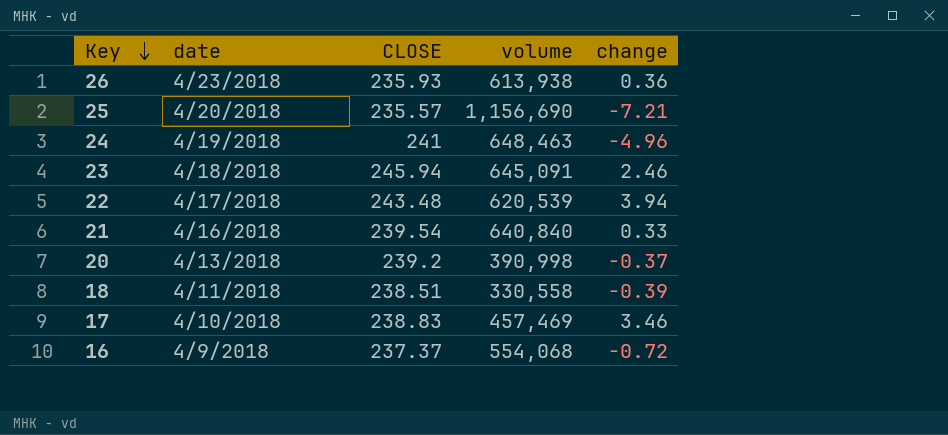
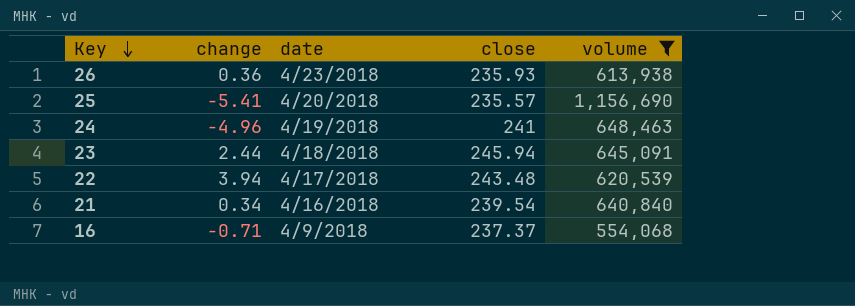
filter: none -> volume >= 554,068
column change | position: 5 -> 2
column name: CLOSE -> close
25 | change: -7.21 -> -5.41
23 | change: 2.46 -> 2.44
21 | change: 0.33 -> 0.34
16 | change: -0.72 -> -0.71

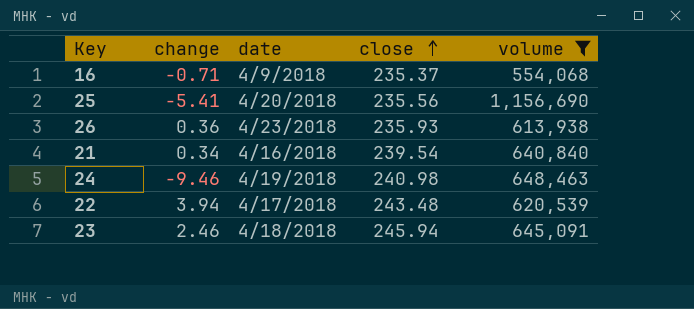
row order: Key descending -> close ascending
16 | close: 237.37 -> 235.37
25 | close: 235.57 -> 235.56
24 | change: -4.96 -> -9.46
24 | close: 241 -> 240.98
23 | change: 2.44 -> 2.46

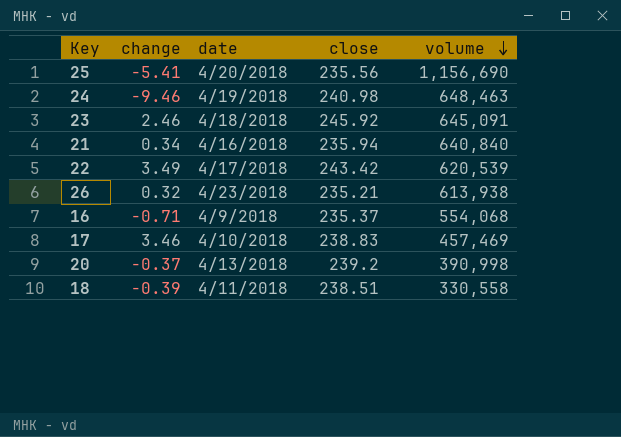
filter: volume >= 554,068 -> none
row order: close ascending -> volume descending
23 | close: 245.94 -> 245.92
21 | close: 239.54 -> 235.94
22 | change: 3.94 -> 3.49
22 | close: 243.48 -> 243.42
26 | change: 0.36 -> 0.32
26 | close: 235.93 -> 235.21

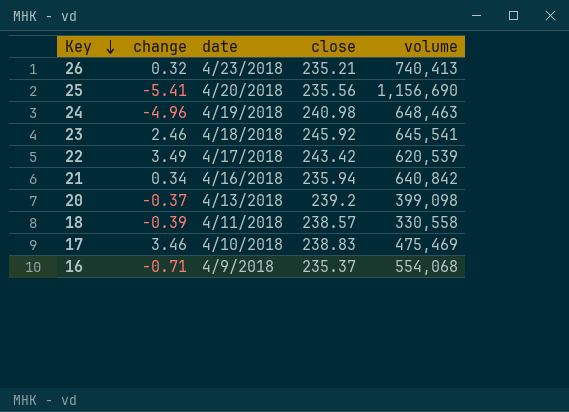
row order: volume descending -> Key descending
26 | volume: 613,938 -> 740,413
24 | change: -9.46 -> -4.96
23 | volume: 645,091 -> 645,541
21 | volume: 640,840 -> 640,842
20 | volume: 390,998 -> 399,098
18 | close: 238.51 -> 238.57
17 | volume: 457,469 -> 475,469

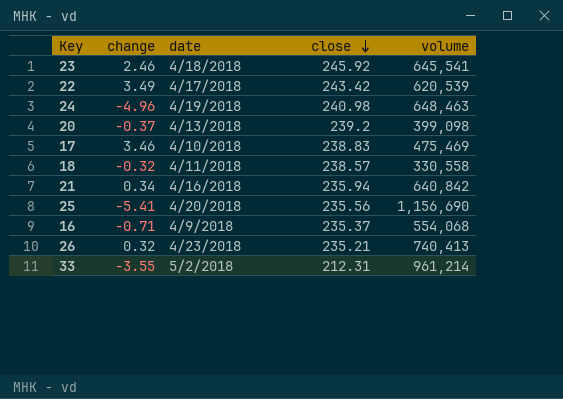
row order: Key descending -> close descending
18 | change: -0.39 -> -0.32
row 33: none -> -3.55 | 5/2/2018 | 212.31 | 961,214

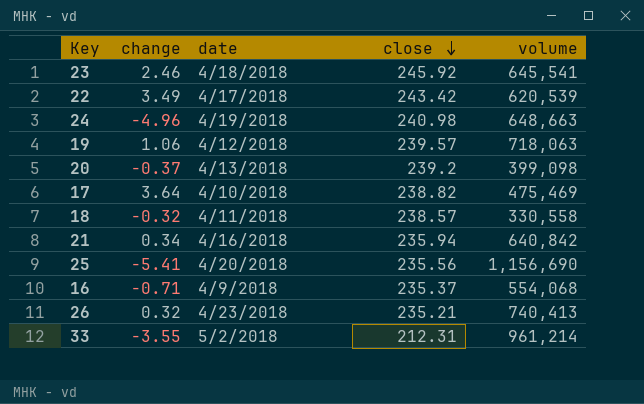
24 | volume: 648,463 -> 648,663
row 19: none -> 1.06 | 4/12/2018 | 239.57 | 718,063
17 | change: 3.46 -> 3.64
17 | close: 238.83 -> 238.82

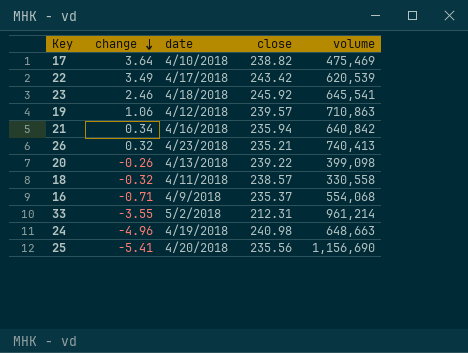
row order: close descending -> change descending
19 | volume: 718,063 -> 710,863
20 | change: -0.37 -> -0.26
20 | close: 239.2 -> 239.22

